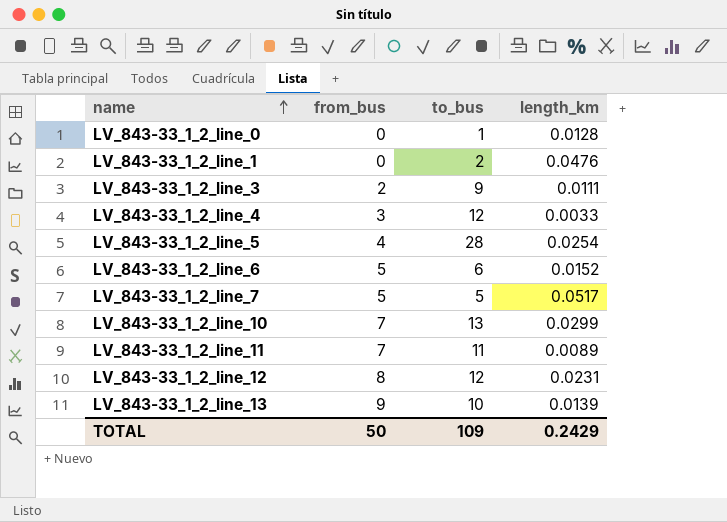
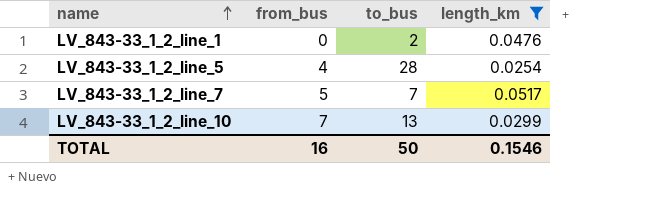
filter: none -> length_km >= 0.0254
LV_843-33_1_2_line_7 | to_bus: 5 -> 7
TOTAL | from_bus: 50 -> 16
TOTAL | to_bus: 109 -> 50
TOTAL | length_km: 0.2429 -> 0.1546

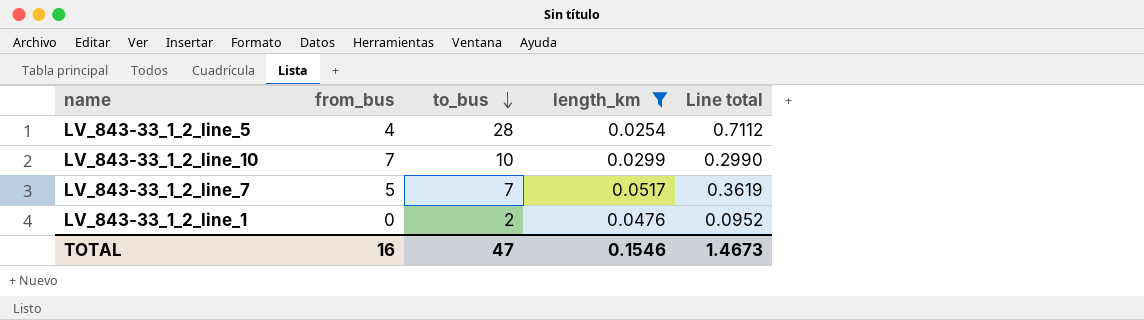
row order: name ascending -> to_bus descending
column Line total | formula: none -> [to_bus] * [length_km]
LV_843-33_1_2_line_10 | to_bus: 13 -> 10
TOTAL | to_bus: 50 -> 47

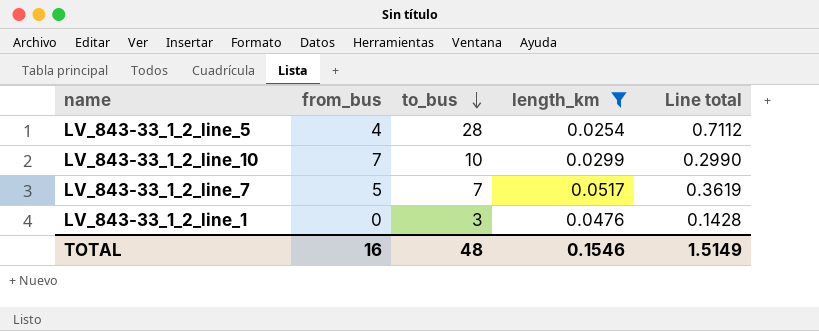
LV_843-33_1_2_line_1 | to_bus: 2 -> 3
LV_843-33_1_2_line_1 | Line total: 0.0952 -> 0.1428
TOTAL | to_bus: 47 -> 48
TOTAL | Line total: 1.4673 -> 1.5149

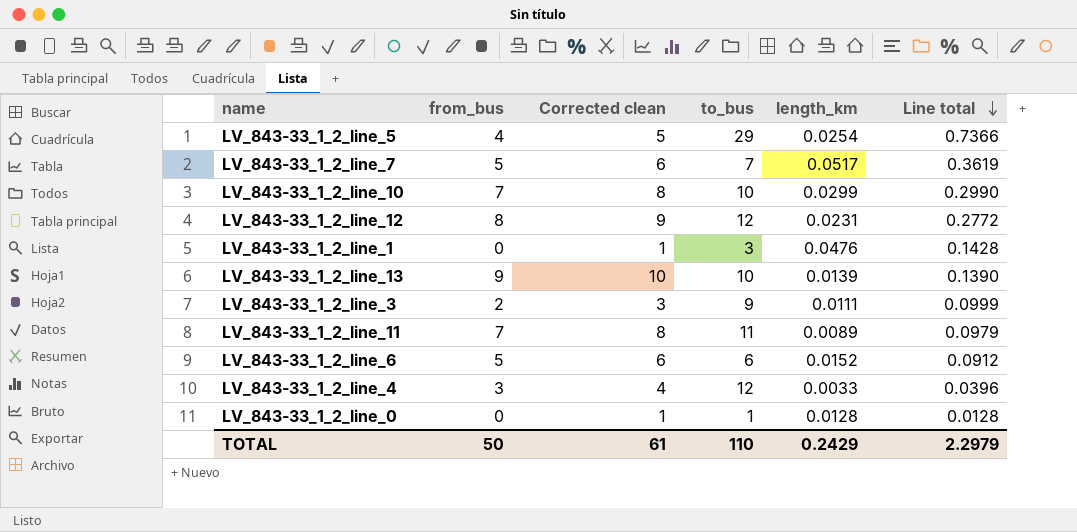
filter: length_km >= 0.0254 -> none
row order: to_bus descending -> Line total descending
column Corrected clean | formula: none -> [from_bus] + 1
LV_843-33_1_2_line_5 | to_bus: 28 -> 29
LV_843-33_1_2_line_5 | Line total: 0.7112 -> 0.7366
TOTAL | from_bus: 16 -> 50
TOTAL | to_bus: 48 -> 110
TOTAL | length_km: 0.1546 -> 0.2429
TOTAL | Line total: 1.5149 -> 2.2979

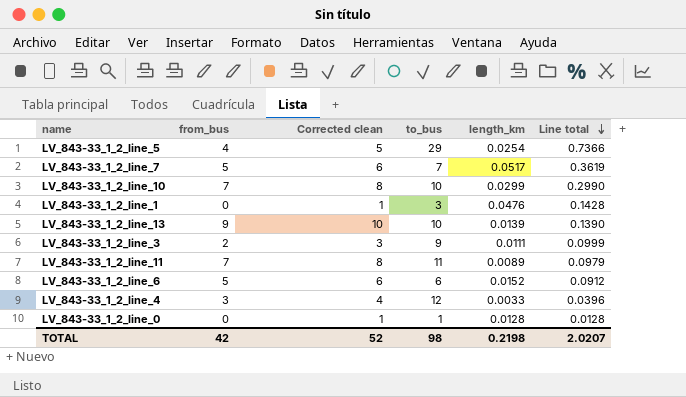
row LV_843-33_1_2_line_12: 8 | 9 | 12 | 0.0231 | 0.2772 -> none
TOTAL | from_bus: 50 -> 42
TOTAL | Corrected clean: 61 -> 52
TOTAL | to_bus: 110 -> 98
TOTAL | length_km: 0.2429 -> 0.2198
TOTAL | Line total: 2.2979 -> 2.0207

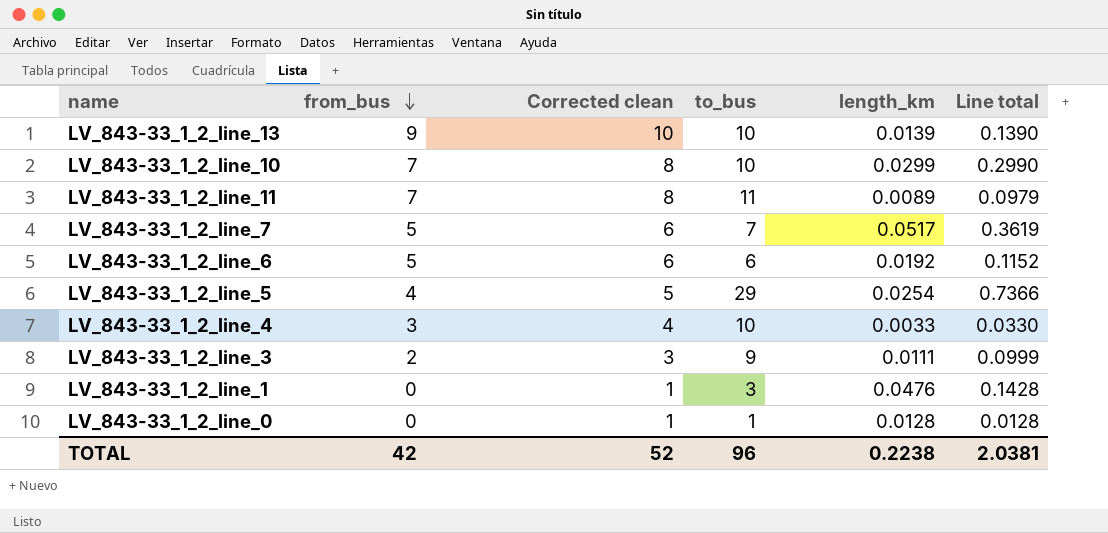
row order: Line total descending -> from_bus descending
LV_843-33_1_2_line_6 | length_km: 0.0152 -> 0.0192
LV_843-33_1_2_line_6 | Line total: 0.0912 -> 0.1152
LV_843-33_1_2_line_4 | to_bus: 12 -> 10
LV_843-33_1_2_line_4 | Line total: 0.0396 -> 0.0330
TOTAL | to_bus: 98 -> 96
TOTAL | length_km: 0.2198 -> 0.2238
TOTAL | Line total: 2.0207 -> 2.0381

